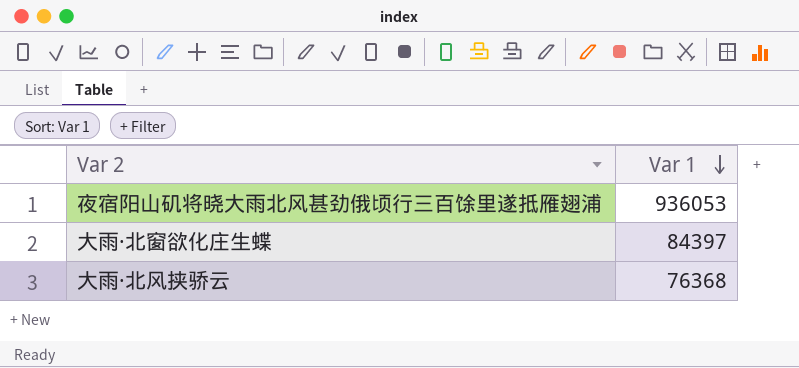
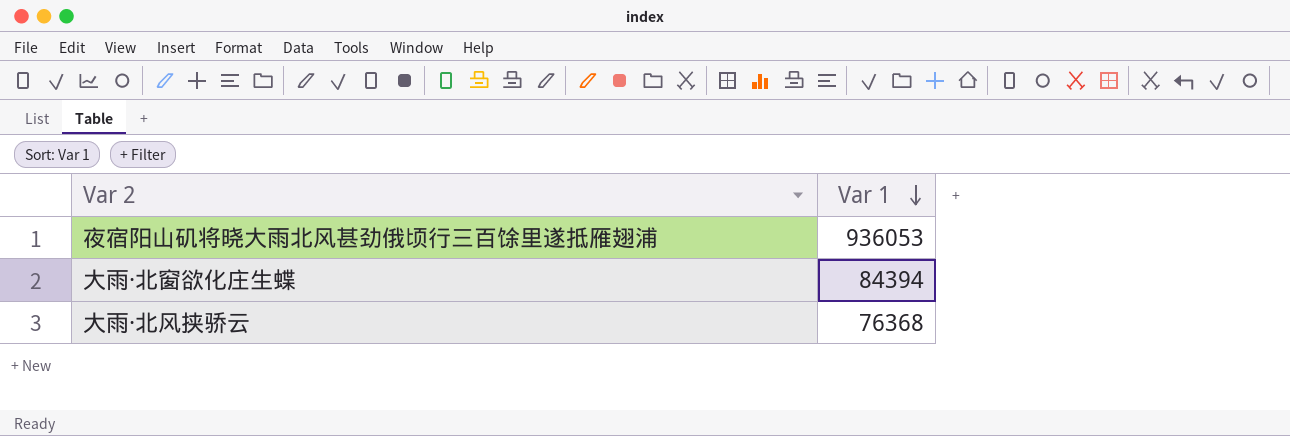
大雨·北窗欲化庄生蝶 | Var 1: 84397 -> 84394

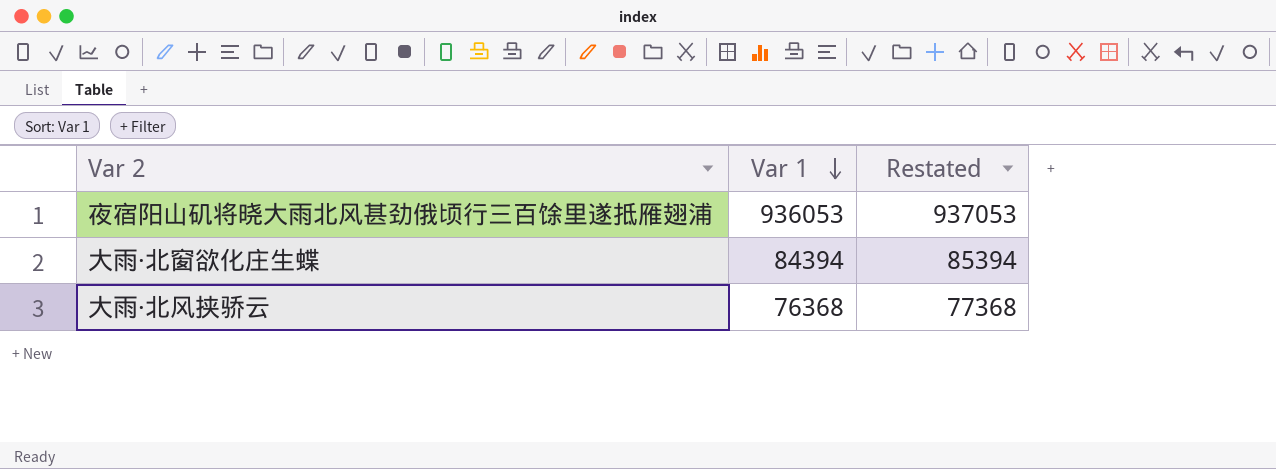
column Restated | formula: none -> [Var 1] + 1000

